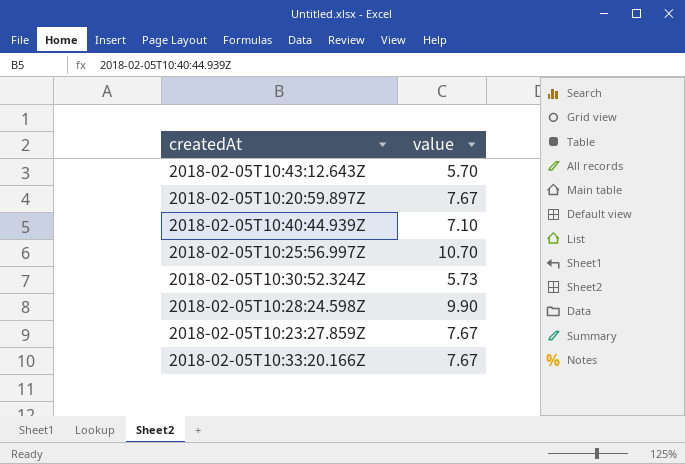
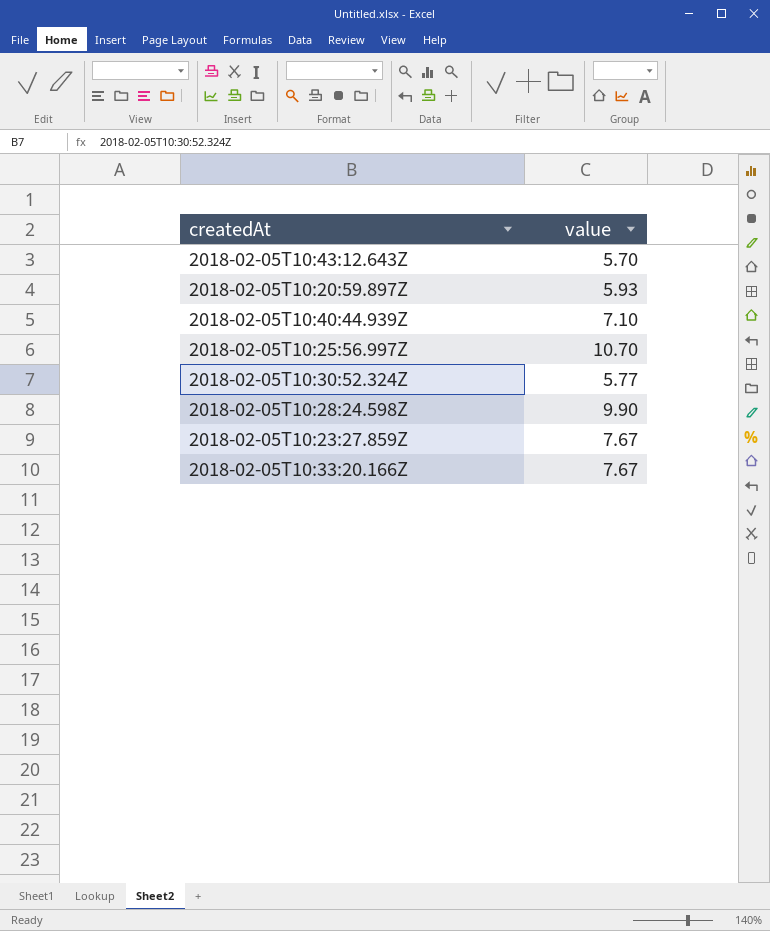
2018-02-05T10:20:59.897Z | value: 7.67 -> 5.93
2018-02-05T10:30:52.324Z | value: 5.73 -> 5.77

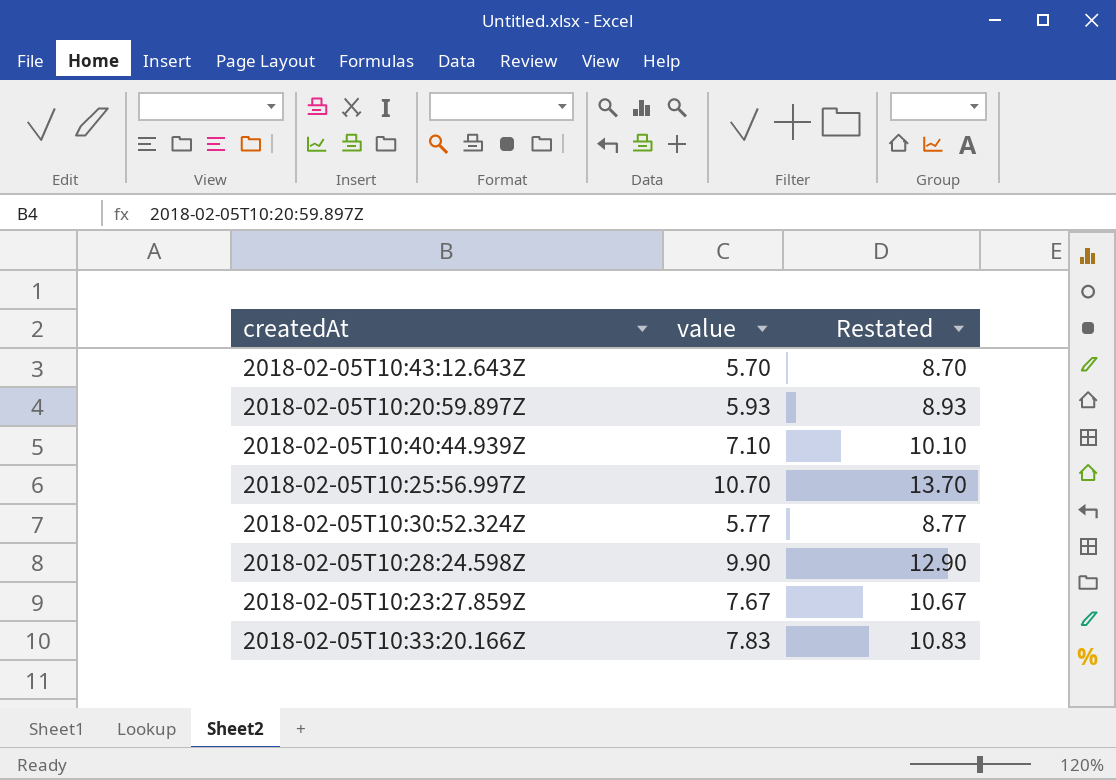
column Restated | formula: none -> [value] + 3
2018-02-05T10:33:20.166Z | value: 7.67 -> 7.83

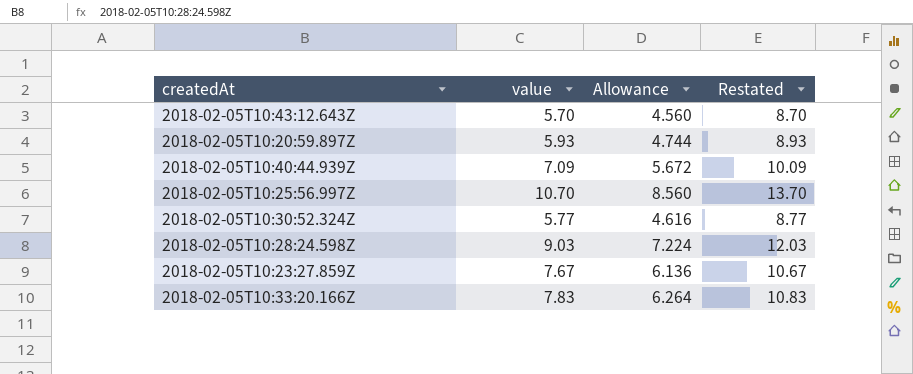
column Allowance | formula: none -> [value] * 0.8
2018-02-05T10:40:44.939Z | value: 7.10 -> 7.09
2018-02-05T10:40:44.939Z | Restated: 10.10 -> 10.09
2018-02-05T10:28:24.598Z | value: 9.90 -> 9.03
2018-02-05T10:28:24.598Z | Restated: 12.90 -> 12.03

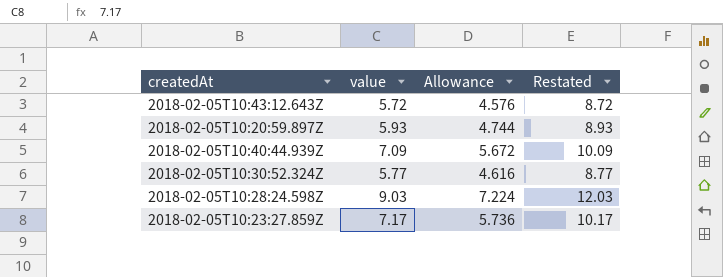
row 2018-02-05T10:25:56.997Z: 10.70 | 8.560 | 13.70 -> none
row 2018-02-05T10:33:20.166Z: 7.83 | 6.264 | 10.83 -> none
2018-02-05T10:43:12.643Z | value: 5.70 -> 5.72
2018-02-05T10:43:12.643Z | Allowance: 4.560 -> 4.576
2018-02-05T10:43:12.643Z | Restated: 8.70 -> 8.72
2018-02-05T10:23:27.859Z | value: 7.67 -> 7.17
2018-02-05T10:23:27.859Z | Allowance: 6.136 -> 5.736
2018-02-05T10:23:27.859Z | Restated: 10.67 -> 10.17

